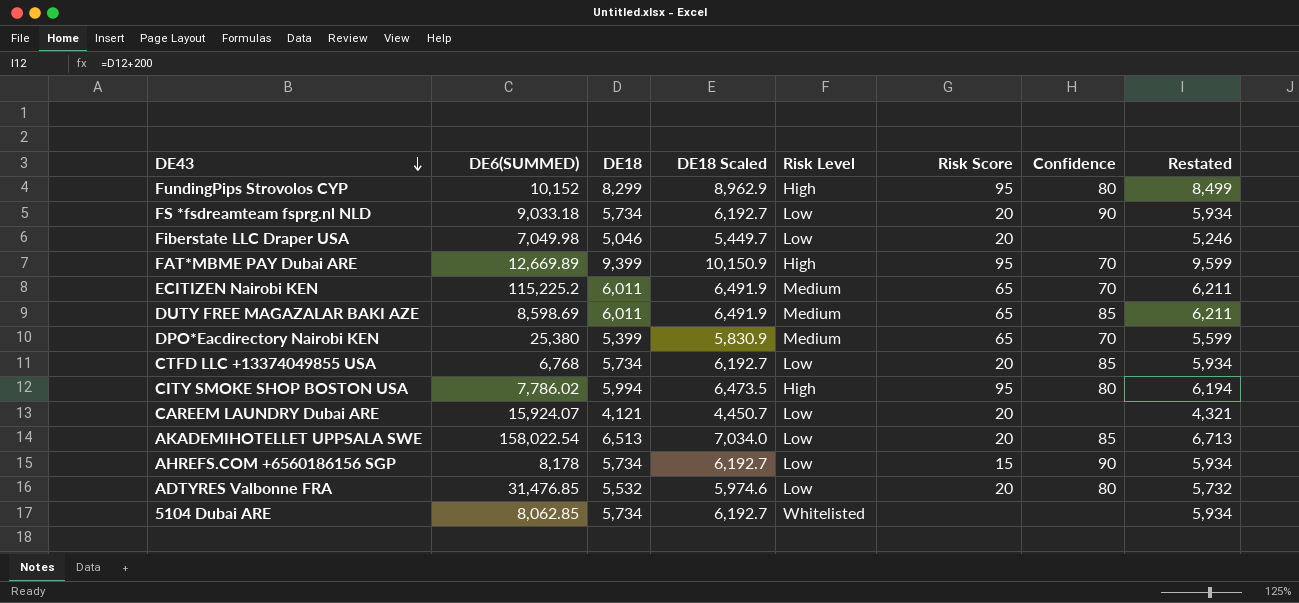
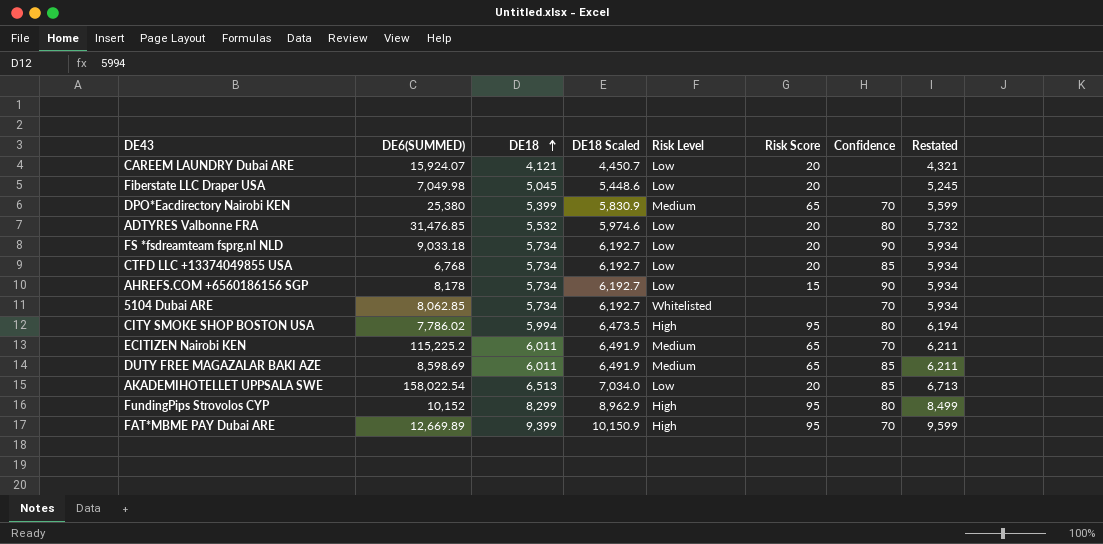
row order: DE43 descending -> DE18 ascending
Fiberstate LLC Draper USA | DE18: 5,046 -> 5,045
Fiberstate LLC Draper USA | DE18 Scaled: 5,449.7 -> 5,448.6
Fiberstate LLC Draper USA | Restated: 5,246 -> 5,245
5104 Dubai ARE | Confidence: none -> 70

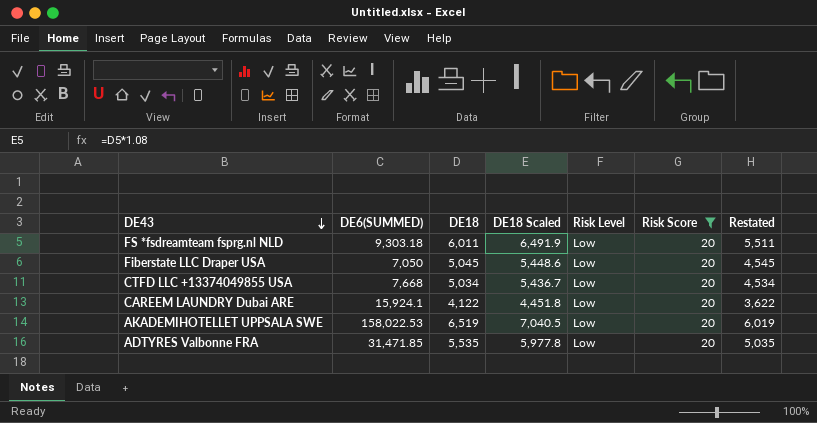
filter: none -> Risk Score = 20
row order: DE18 ascending -> DE43 descending
column Confidence | position: 7 -> none
column Restated | formula: [DE18] + 200 -> [DE18] - 500
FS *fsdreamteam fsprg.nl NLD | DE6(SUMMED): 9,033.18 -> 9,303.18
FS *fsdreamteam fsprg.nl NLD | DE18: 5,734 -> 6,011
FS *fsdreamteam fsprg.nl NLD | DE18 Scaled: 6,192.7 -> 6,491.9
Fiberstate LLC Draper USA | DE6(SUMMED): 7,049.98 -> 7,050
CTFD LLC +13374049855 USA | DE6(SUMMED): 6,768 -> 7,668
CTFD LLC +13374049855 USA | DE18: 5,734 -> 5,034
CTFD LLC +13374049855 USA | DE18 Scaled: 6,192.7 -> 5,436.7
CAREEM LAUNDRY Dubai ARE | DE6(SUMMED): 15,924.07 -> 15,924.1
CAREEM LAUNDRY Dubai ARE | DE18: 4,121 -> 4,122
CAREEM LAUNDRY Dubai ARE | DE18 Scaled: 4,450.7 -> 4,451.8
AKADEMIHOTELLET UPPSALA SWE | DE6(SUMMED): 158,022.54 -> 158,022.53
AKADEMIHOTELLET UPPSALA SWE | DE18: 6,513 -> 6,519
AKADEMIHOTELLET UPPSALA SWE | DE18 Scaled: 7,034.0 -> 7,040.5
ADTYRES Valbonne FRA | DE6(SUMMED): 31,476.85 -> 31,471.85
ADTYRES Valbonne FRA | DE18: 5,532 -> 5,535
ADTYRES Valbonne FRA | DE18 Scaled: 5,974.6 -> 5,977.8

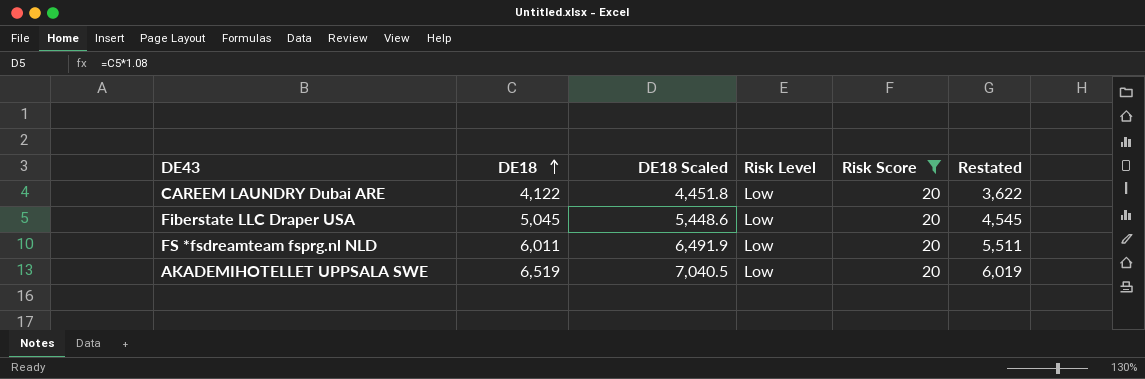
row order: DE43 descending -> DE18 ascending
column DE6(SUMMED) | position: 2 -> none
row CTFD LLC +13374049855 USA: 7,668 | 5,034 | 5,436.7 | Low | 20 | 4,534 -> none
row ADTYRES Valbonne FRA: 31,471.85 | 5,535 | 5,977.8 | Low | 20 | 5,035 -> none

